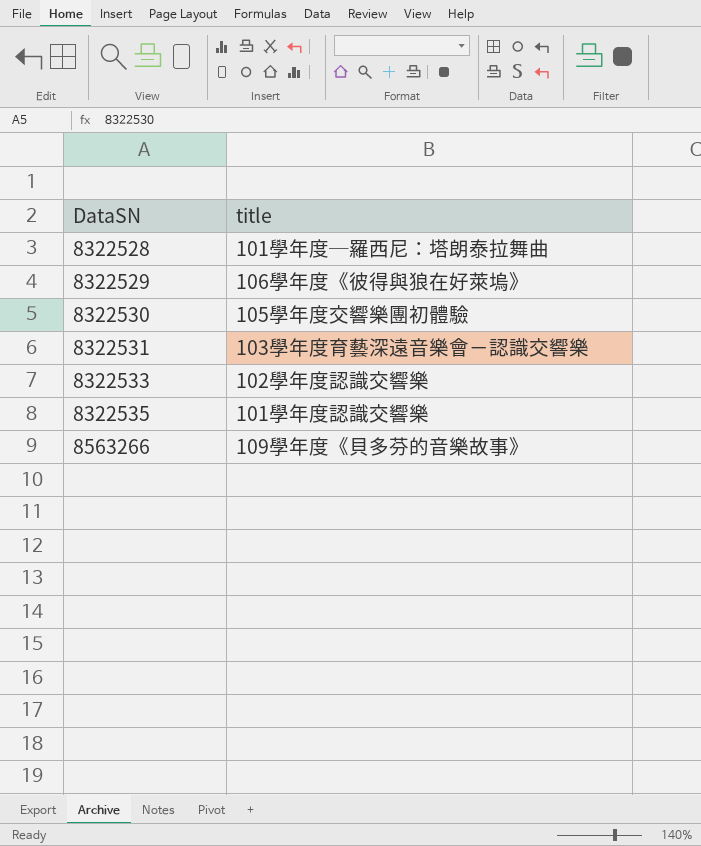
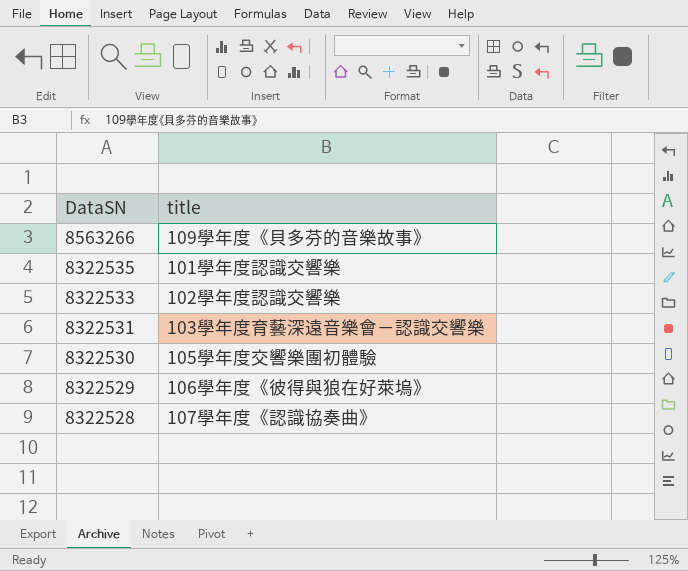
row order: DataSN ascending -> DataSN descending
8322528 | title: 101學年度─羅西尼：塔朗泰拉舞曲 -> 107學年度《認識協奏曲》

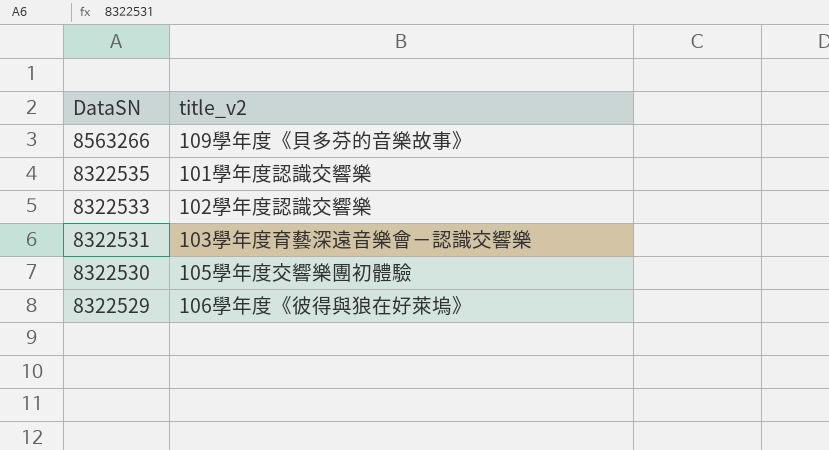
column name: title -> title_v2
row 8322528: 107學年度《認識協奏曲》 -> none

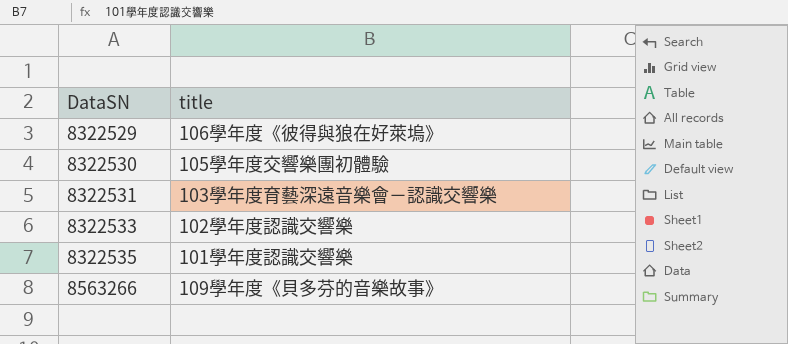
row order: DataSN descending -> DataSN ascending
column name: title_v2 -> title

